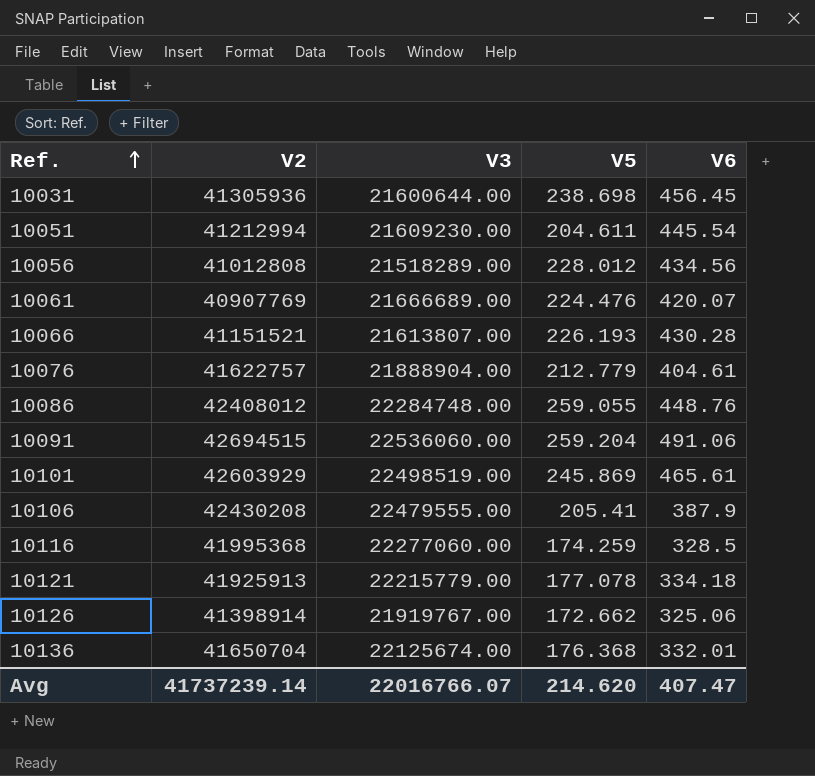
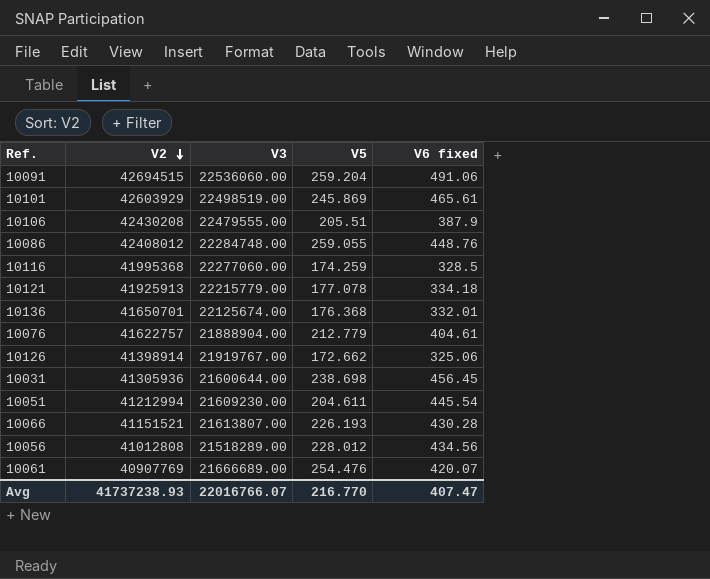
row order: Ref. ascending -> V2 descending
column name: V6 -> V6 fixed
10106 | V5: 205.41 -> 205.51
10136 | V2: 41650704 -> 41650701
10061 | V5: 224.476 -> 254.476
Avg | V2: 41737239.14 -> 41737238.93
Avg | V5: 214.620 -> 216.770

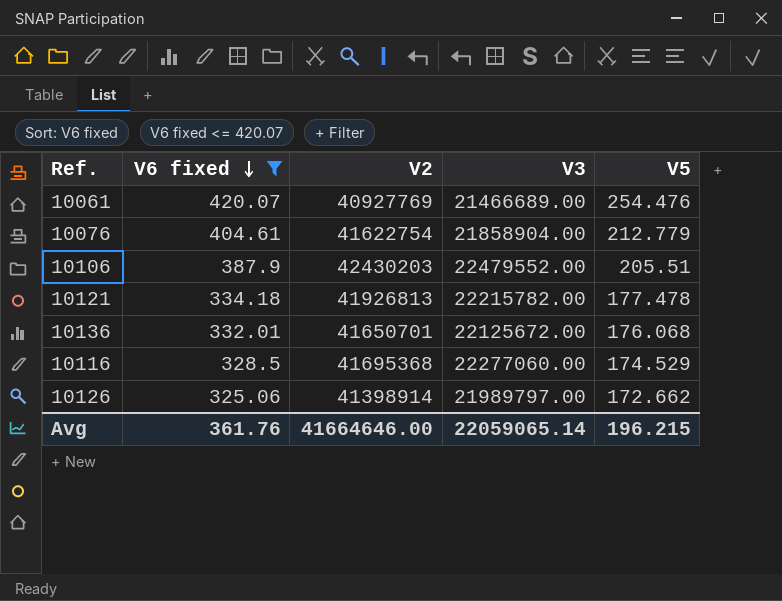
filter: none -> V6 fixed <= 420.07
row order: V2 descending -> V6 fixed descending
column V6 fixed | position: 5 -> 2
10061 | V2: 40907769 -> 40927769
10061 | V3: 21666689.00 -> 21466689.00
10076 | V2: 41622757 -> 41622754
10076 | V3: 21888904.00 -> 21858904.00
10106 | V2: 42430208 -> 42430203
10106 | V3: 22479555.00 -> 22479552.00
10121 | V2: 41925913 -> 41926813
10121 | V3: 22215779.00 -> 22215782.00
10121 | V5: 177.078 -> 177.478
10136 | V3: 22125674.00 -> 22125672.00
10136 | V5: 176.368 -> 176.068
10116 | V2: 41995368 -> 41695368
10116 | V5: 174.259 -> 174.529
10126 | V3: 21919767.00 -> 21989797.00
Avg | V6 fixed: 407.47 -> 361.76
Avg | V2: 41737238.93 -> 41664646.00
Avg | V3: 22016766.07 -> 22059065.14
Avg | V5: 216.770 -> 196.215

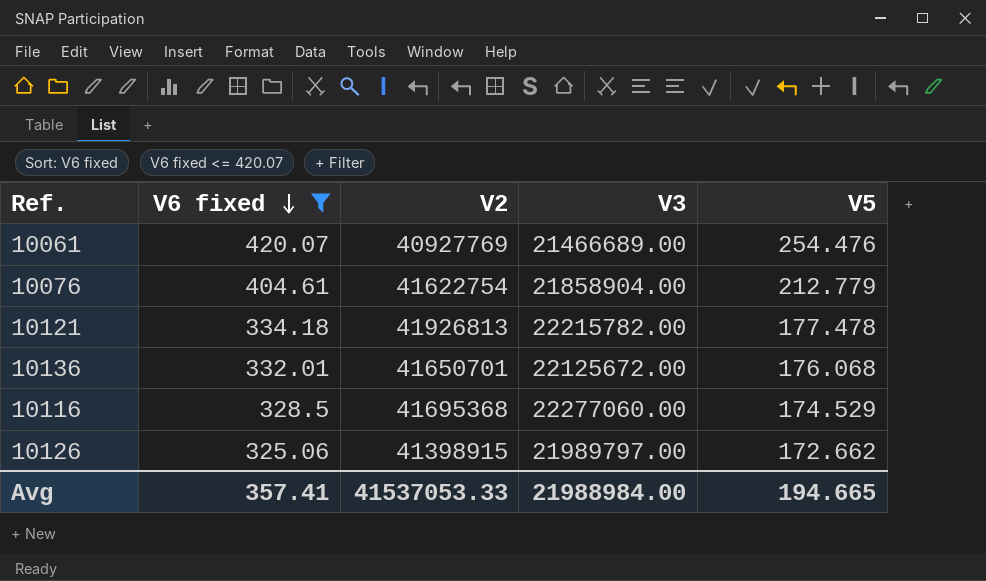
row 10106: 387.9 | 42430203 | 22479552.00 | 205.51 -> none
10126 | V2: 41398914 -> 41398915
Avg | V6 fixed: 361.76 -> 357.41
Avg | V2: 41664646.00 -> 41537053.33
Avg | V3: 22059065.14 -> 21988984.00
Avg | V5: 196.215 -> 194.665

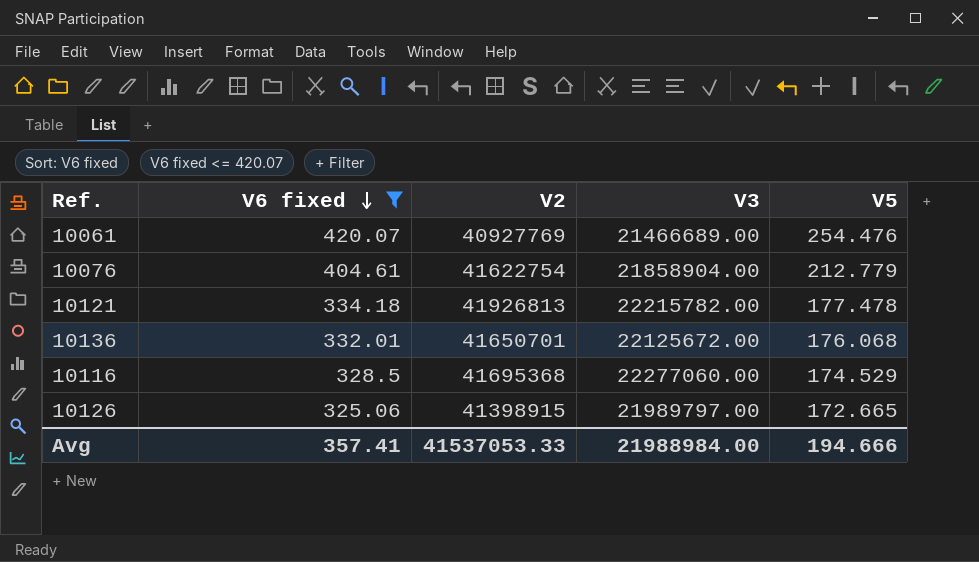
10126 | V5: 172.662 -> 172.665
Avg | V5: 194.665 -> 194.666

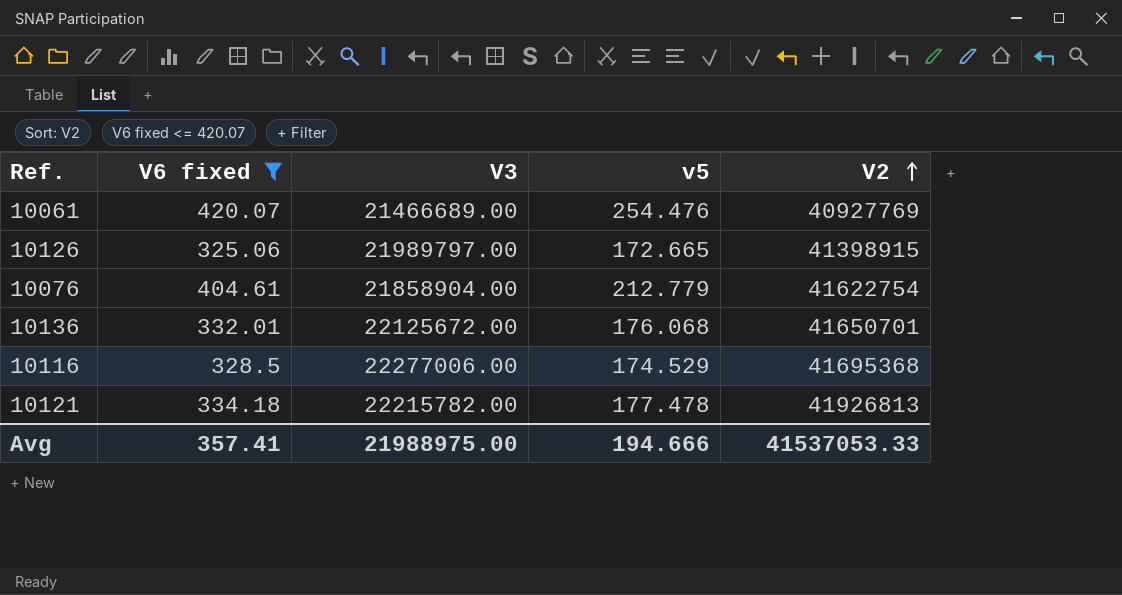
row order: V6 fixed descending -> V2 ascending
column name: V5 -> v5
column V2 | position: 3 -> 5
10116 | V3: 22277060.00 -> 22277006.00
Avg | V3: 21988984.00 -> 21988975.00

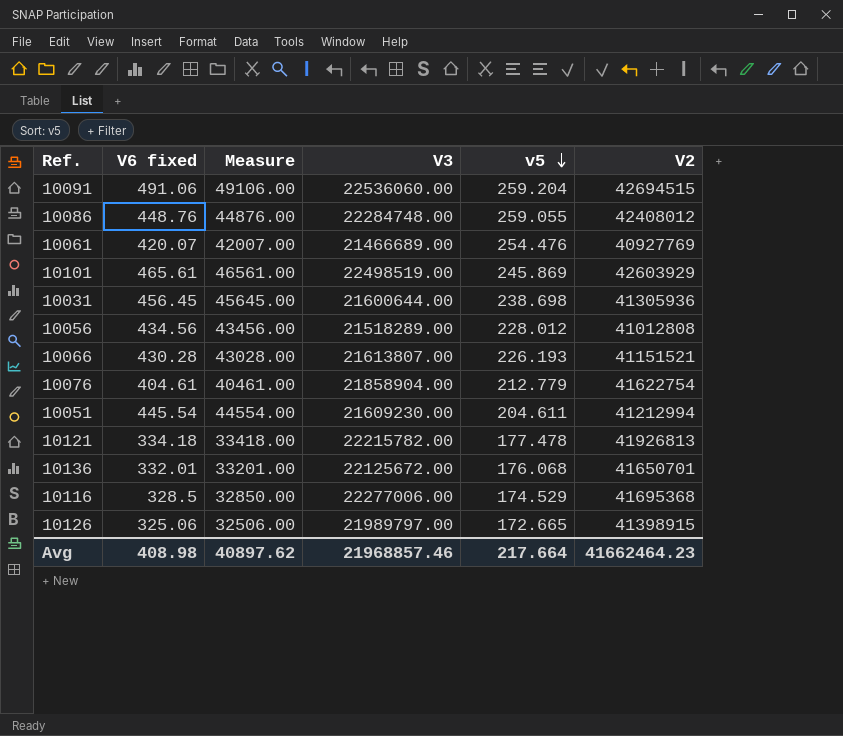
filter: V6 fixed <= 420.07 -> none
row order: V2 ascending -> v5 descending
column Measure | formula: none -> [V6 fixed] * 100
Avg | V6 fixed: 357.41 -> 408.98
Avg | V3: 21988975.00 -> 21968857.46
Avg | v5: 194.666 -> 217.664
Avg | V2: 41537053.33 -> 41662464.23

